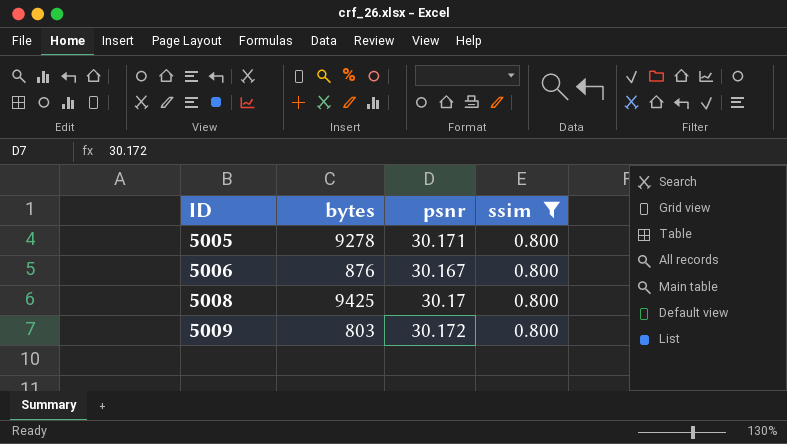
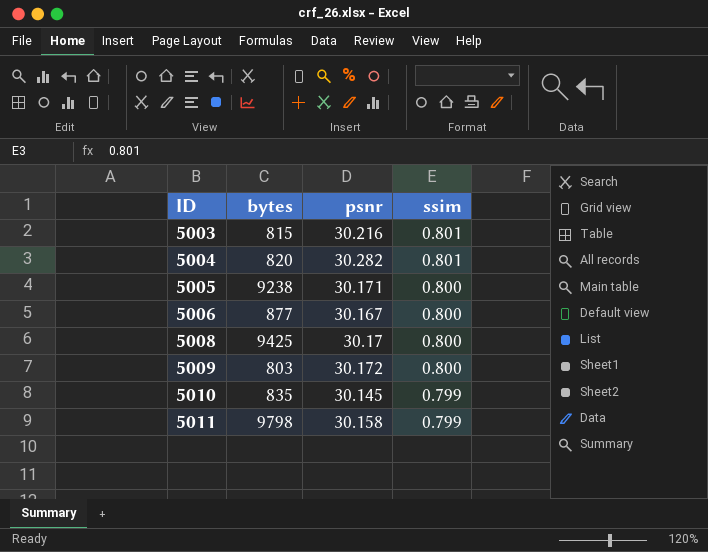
filter: ssim = 0.800 -> none
5005 | bytes: 9278 -> 9238
5006 | bytes: 876 -> 877

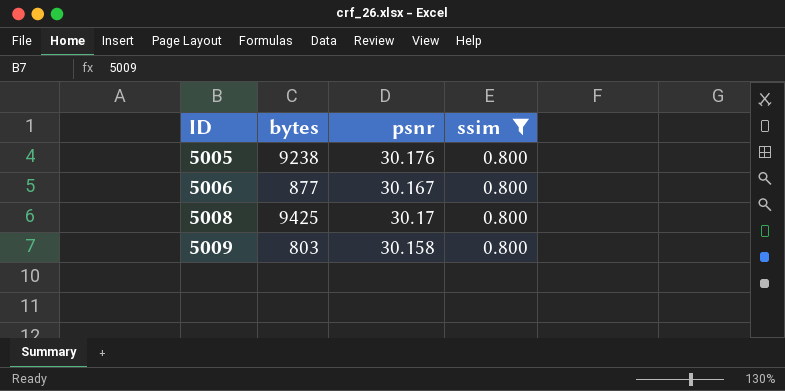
filter: none -> ssim = 0.800
5005 | psnr: 30.171 -> 30.176
5009 | psnr: 30.172 -> 30.158

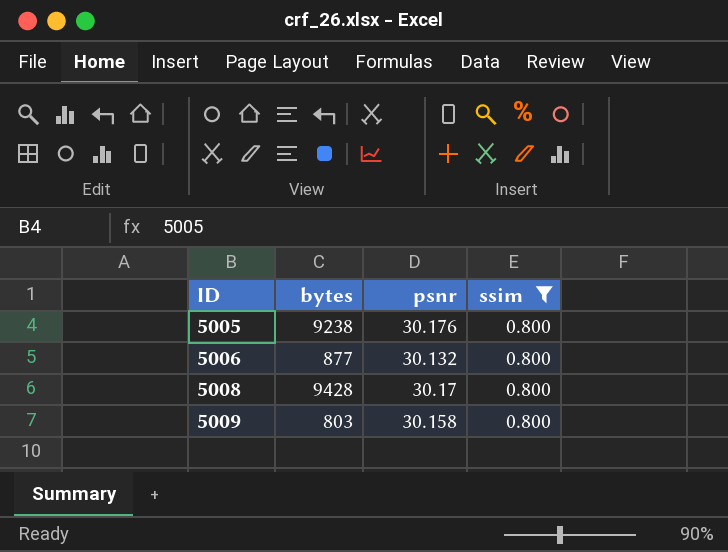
5006 | psnr: 30.167 -> 30.132
5008 | bytes: 9425 -> 9428

